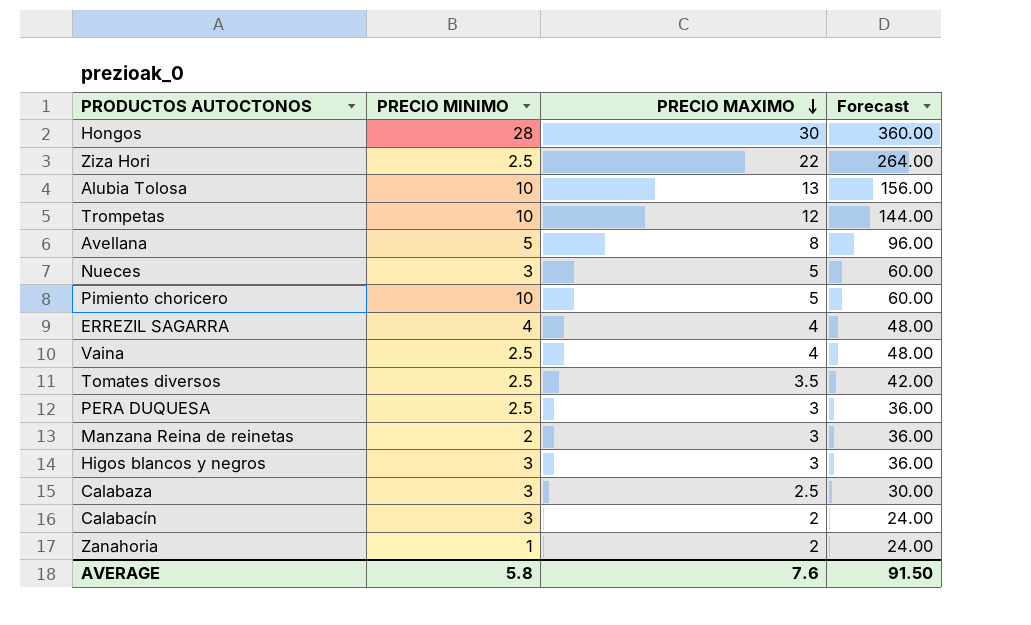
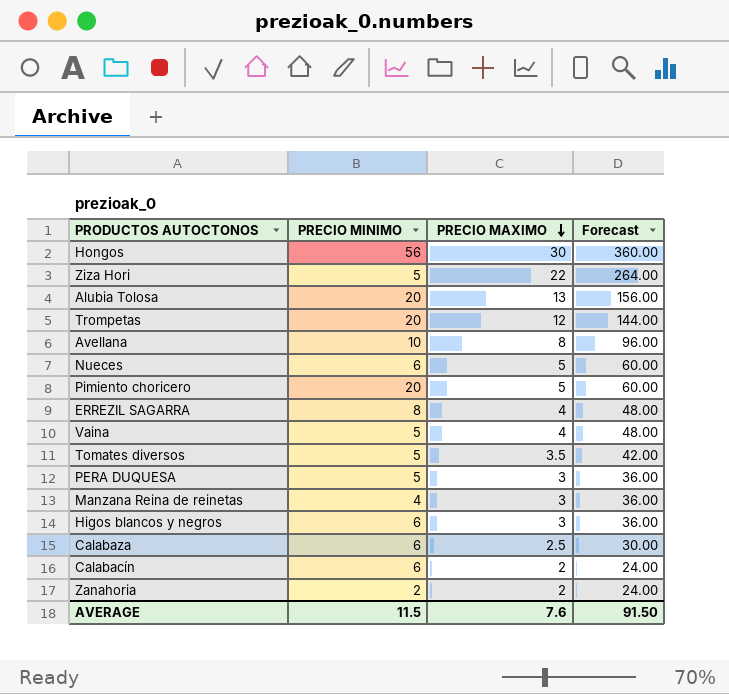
Hongos | PRECIO MINIMO: 28 -> 56
Ziza Hori | PRECIO MINIMO: 2.5 -> 5
Alubia Tolosa | PRECIO MINIMO: 10 -> 20
Trompetas | PRECIO MINIMO: 10 -> 20
Avellana | PRECIO MINIMO: 5 -> 10
Nueces | PRECIO MINIMO: 3 -> 6
Pimiento choricero | PRECIO MINIMO: 10 -> 20
ERREZIL SAGARRA | PRECIO MINIMO: 4 -> 8
Vaina | PRECIO MINIMO: 2.5 -> 5
Tomates diversos | PRECIO MINIMO: 2.5 -> 5
PERA DUQUESA | PRECIO MINIMO: 2.5 -> 5
Manzana Reina de reinetas | PRECIO MINIMO: 2 -> 4
Higos blancos y negros | PRECIO MINIMO: 3 -> 6
Calabaza | PRECIO MINIMO: 3 -> 6
Calabacín | PRECIO MINIMO: 3 -> 6
Zanahoria | PRECIO MINIMO: 1 -> 2
AVERAGE | PRECIO MINIMO: 5.8 -> 11.5

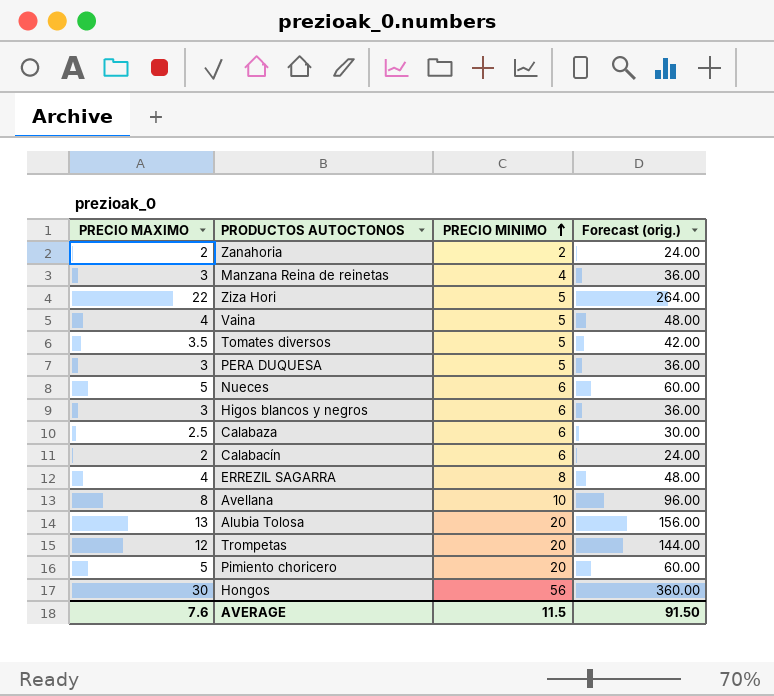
row order: PRECIO MAXIMO descending -> PRECIO MINIMO ascending
column PRECIO MAXIMO | position: 3 -> 1
column name: Forecast -> Forecast (orig.)

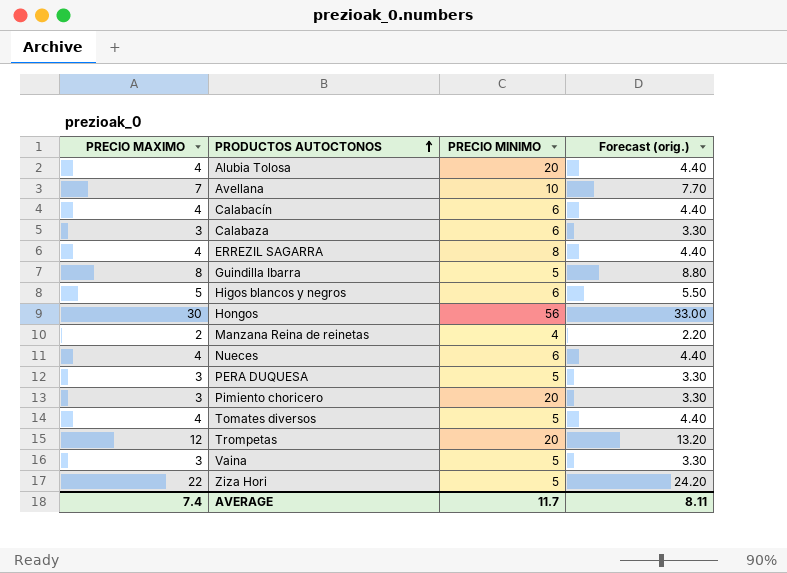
row order: PRECIO MINIMO ascending -> PRODUCTOS AUTOCTONOS ascending
column Forecast (orig.) | formula: [PRECIO MAXIMO] * 12 -> [PRECIO MAXIMO] * 1.1
row Zanahoria: 2 | 2 | 24.00 -> none
Alubia Tolosa | PRECIO MAXIMO: 13 -> 4
Avellana | PRECIO MAXIMO: 8 -> 7
Calabacín | PRECIO MAXIMO: 2 -> 4
Calabaza | PRECIO MAXIMO: 2.5 -> 3
row Guindilla Ibarra: none -> 8 | 5 | 8.80
Higos blancos y negros | PRECIO MAXIMO: 3 -> 5
Manzana Reina de reinetas | PRECIO MAXIMO: 3 -> 2
Nueces | PRECIO MAXIMO: 5 -> 4
Pimiento choricero | PRECIO MAXIMO: 5 -> 3
Tomates diversos | PRECIO MAXIMO: 3.5 -> 4
Vaina | PRECIO MAXIMO: 4 -> 3
AVERAGE | PRECIO MAXIMO: 7.6 -> 7.4
AVERAGE | PRECIO MINIMO: 11.5 -> 11.7
AVERAGE | Forecast (orig.): 91.50 -> 8.11

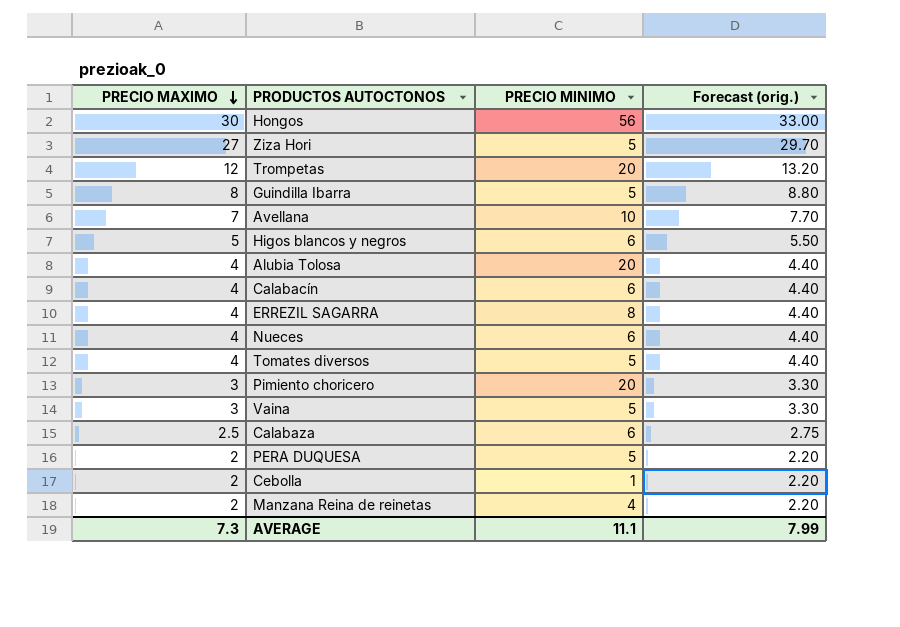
row order: PRODUCTOS AUTOCTONOS ascending -> PRECIO MAXIMO descending
Ziza Hori | PRECIO MAXIMO: 22 -> 27
Ziza Hori | Forecast (orig.): 24.20 -> 29.70
Calabaza | PRECIO MAXIMO: 3 -> 2.5
Calabaza | Forecast (orig.): 3.30 -> 2.75
PERA DUQUESA | PRECIO MAXIMO: 3 -> 2
PERA DUQUESA | Forecast (orig.): 3.30 -> 2.20
row Cebolla: none -> 2 | 1 | 2.20
AVERAGE | PRECIO MAXIMO: 7.4 -> 7.3
AVERAGE | PRECIO MINIMO: 11.7 -> 11.1
AVERAGE | Forecast (orig.): 8.11 -> 7.99

